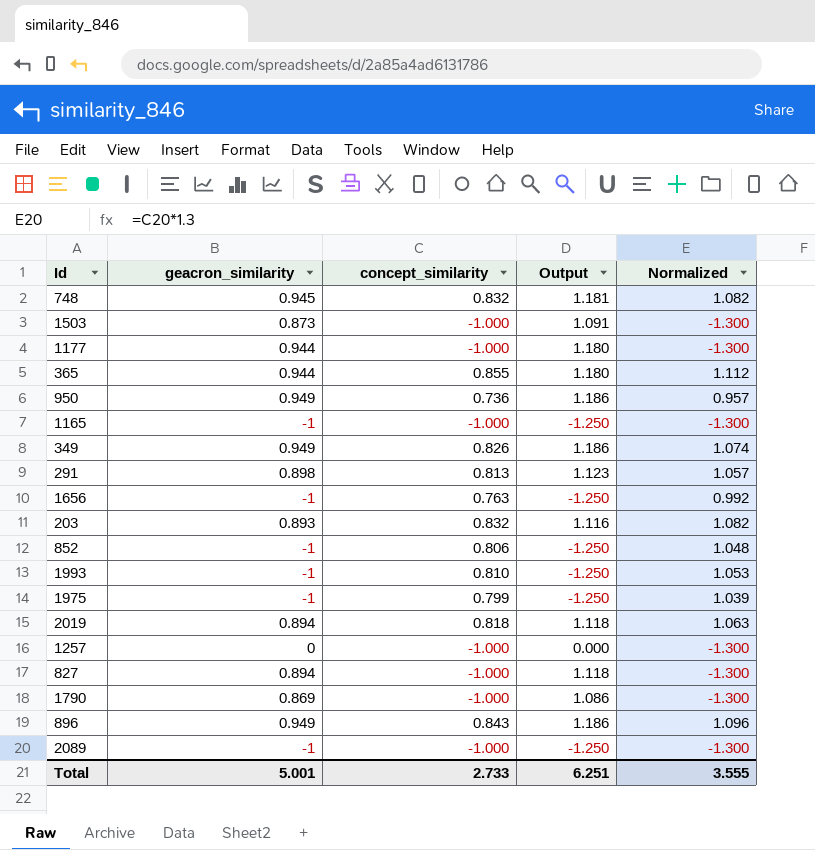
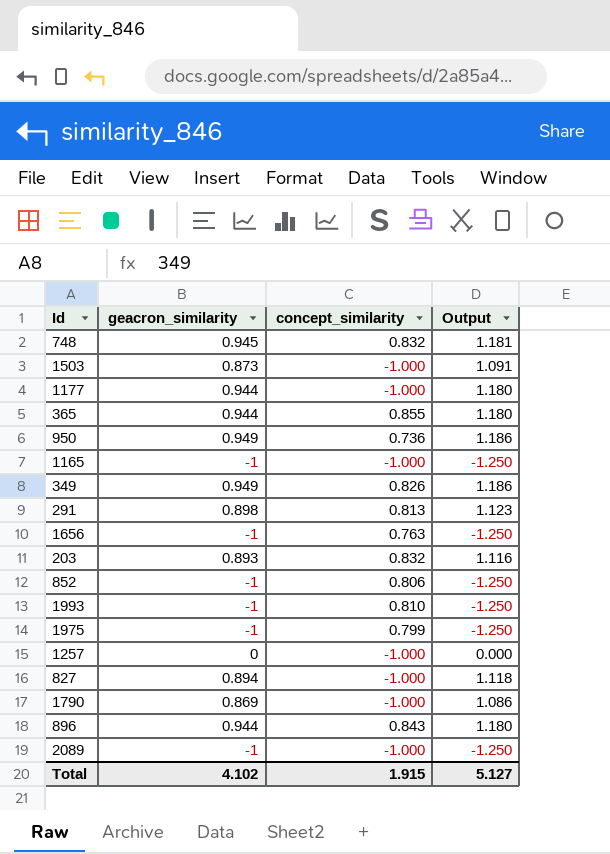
column Normalized | formula: [concept_similarity] * 1.3 -> none
row 2019: 0.894 | 0.818 | 1.118 | 1.063 -> none
896 | geacron_similarity: 0.949 -> 0.944
896 | Output: 1.186 -> 1.180
Total | geacron_similarity: 5.001 -> 4.102
Total | concept_similarity: 2.733 -> 1.915
Total | Output: 6.251 -> 5.127

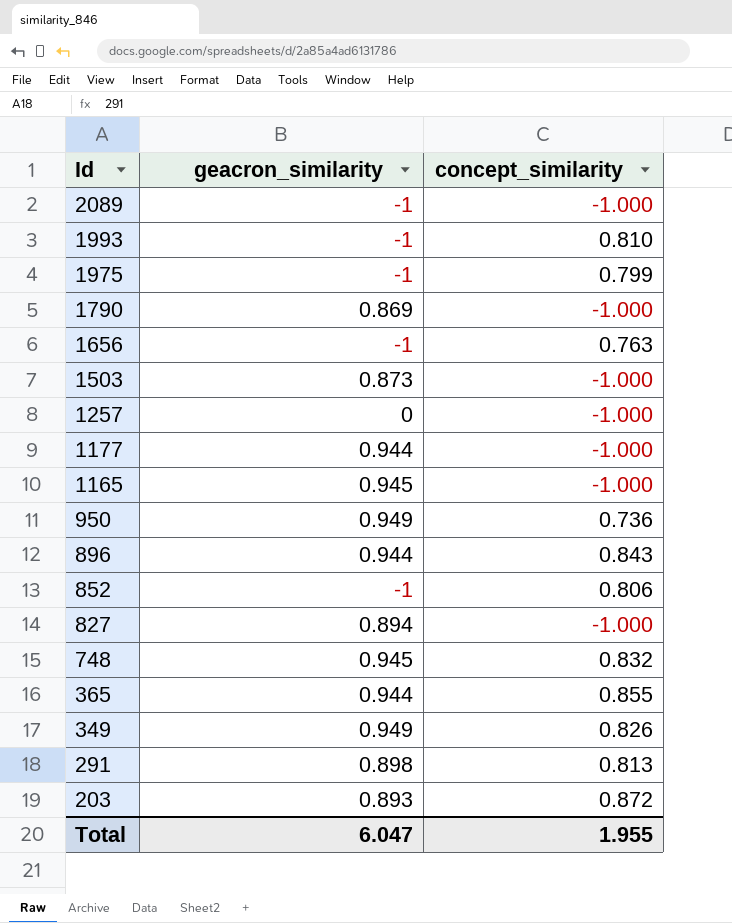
row order: none -> Id descending
column Output | formula: [geacron_similarity] * 1.25 -> none
1165 | geacron_similarity: -1 -> 0.945
203 | concept_similarity: 0.832 -> 0.872
Total | geacron_similarity: 4.102 -> 6.047
Total | concept_similarity: 1.915 -> 1.955

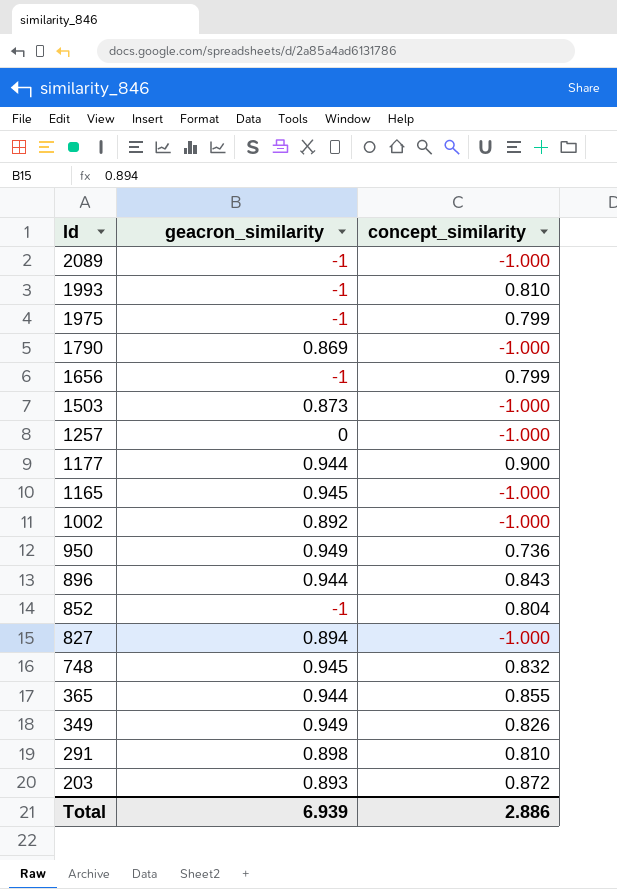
1656 | concept_similarity: 0.763 -> 0.799
1177 | concept_similarity: -1.000 -> 0.900
row 1002: none -> 0.892 | -1.000
852 | concept_similarity: 0.806 -> 0.804
291 | concept_similarity: 0.813 -> 0.810
Total | geacron_similarity: 6.047 -> 6.939
Total | concept_similarity: 1.955 -> 2.886

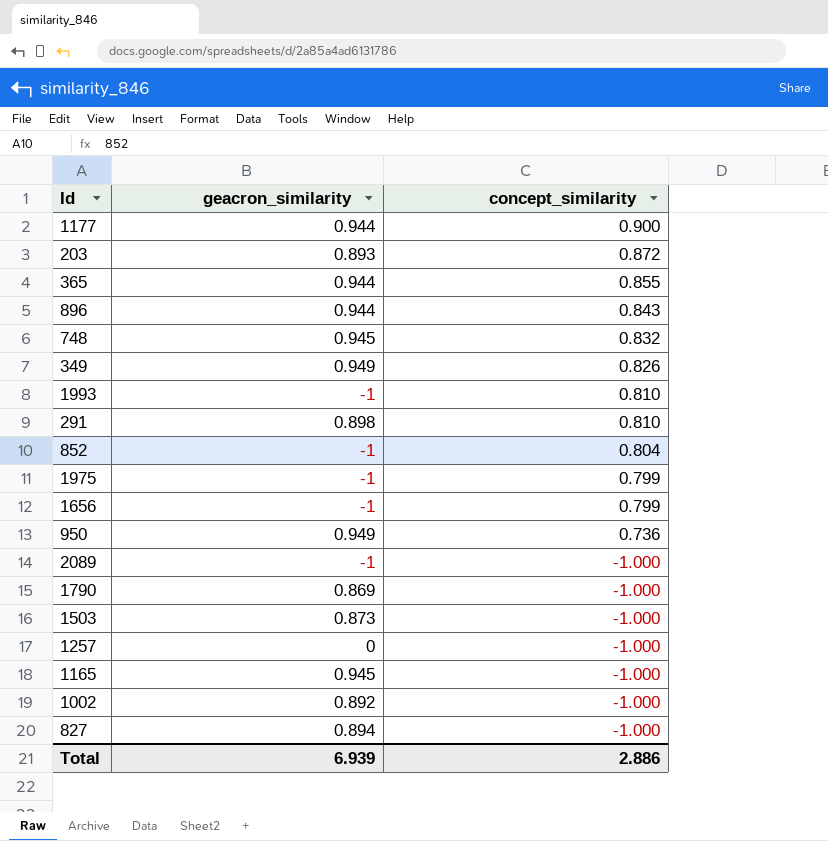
row order: Id descending -> concept_similarity descending

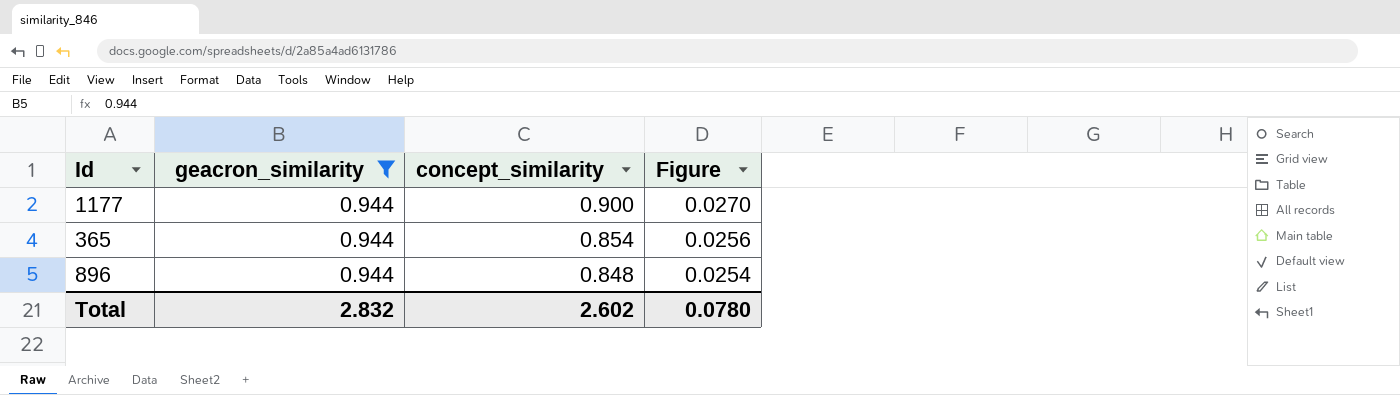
filter: none -> geacron_similarity = 0.944
column Figure | formula: none -> [concept_similarity] * 0.03
365 | concept_similarity: 0.855 -> 0.854
896 | concept_similarity: 0.843 -> 0.848
Total | geacron_similarity: 6.939 -> 2.832
Total | concept_similarity: 2.886 -> 2.602

